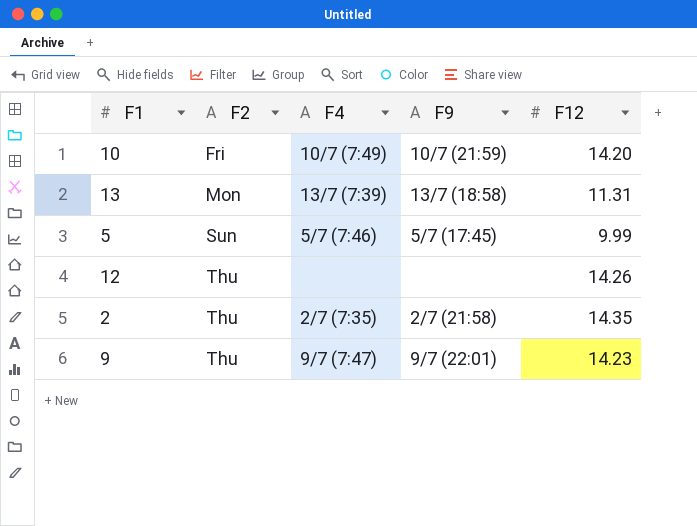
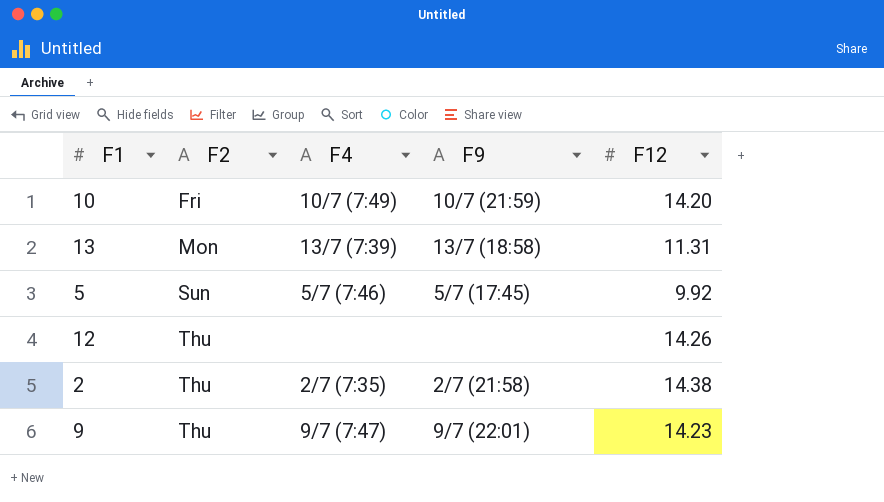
5 | F12: 9.99 -> 9.92
2 | F12: 14.35 -> 14.38

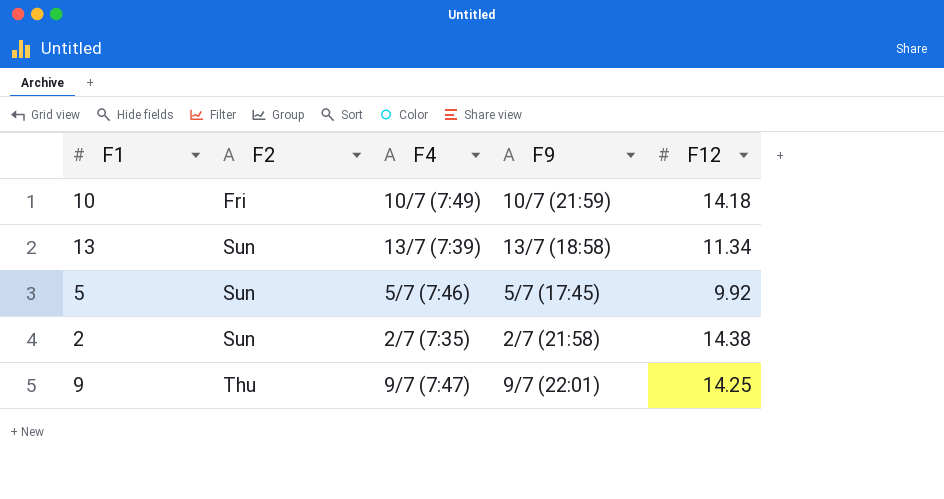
row 12: Thu | none | none | 14.26 -> none
10 | F12: 14.20 -> 14.18
13 | F2: Mon -> Sun
13 | F12: 11.31 -> 11.34
2 | F2: Thu -> Sun
9 | F12: 14.23 -> 14.25

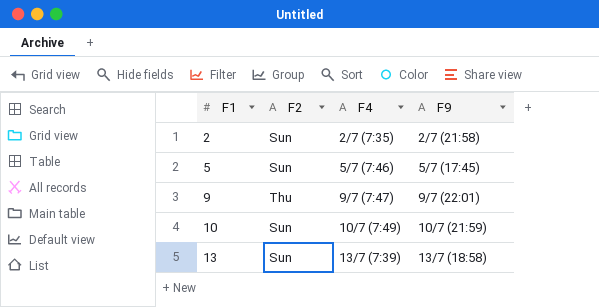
row order: F2 ascending -> F1 ascending
column F12 | position: 5 -> none
10 | F2: Fri -> Sun

